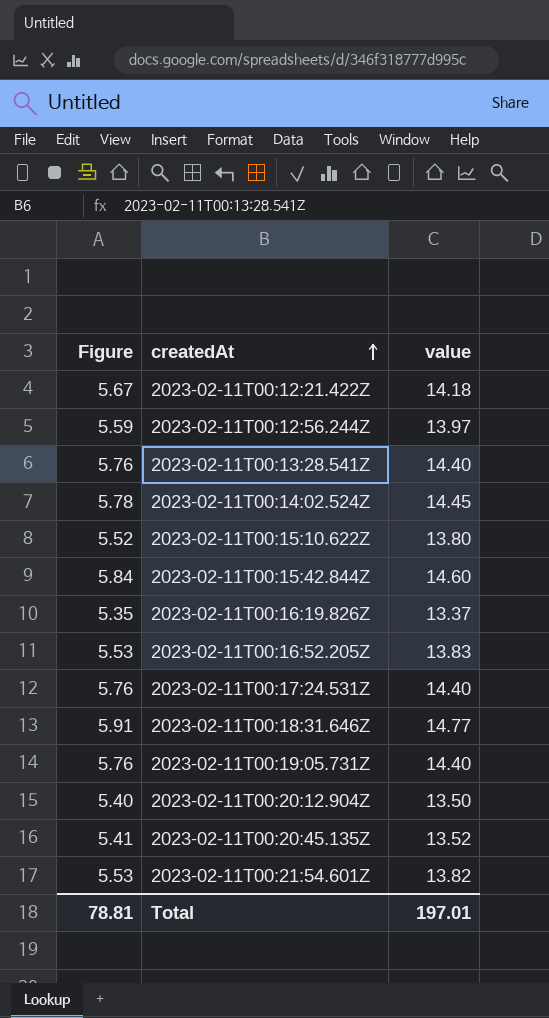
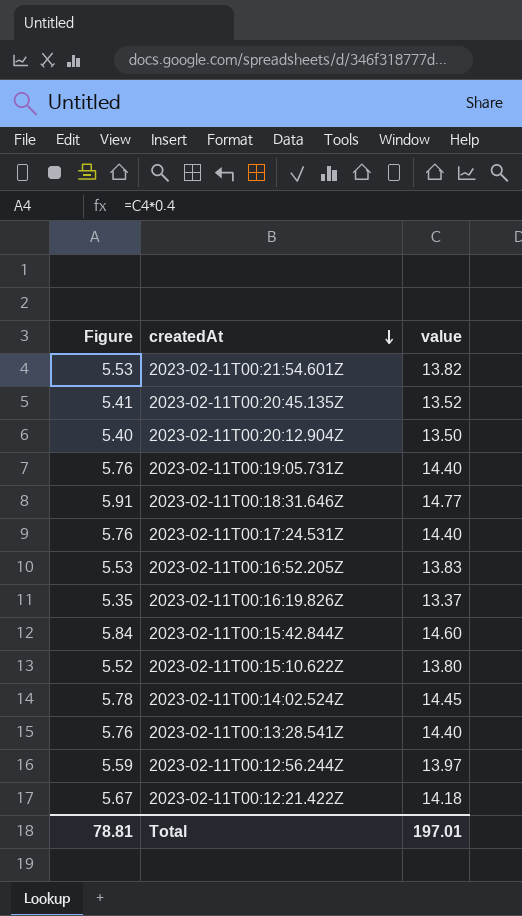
row order: createdAt ascending -> createdAt descending

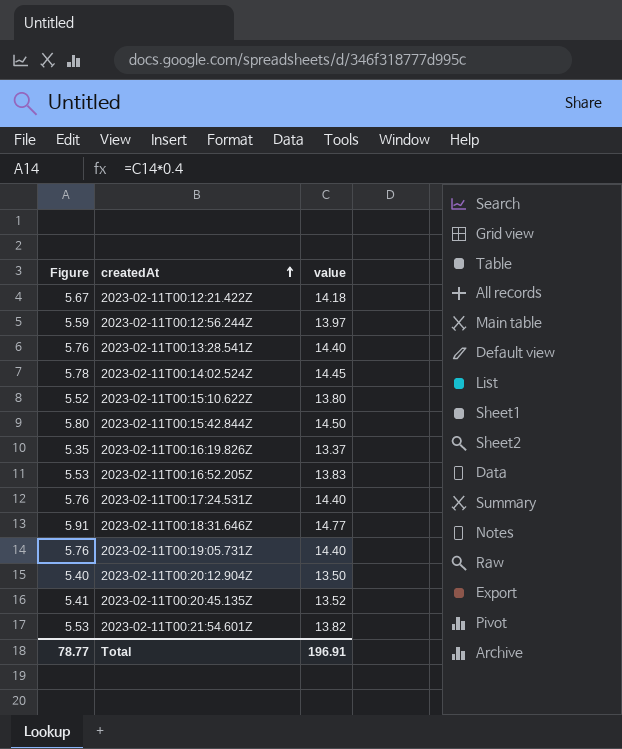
row order: createdAt descending -> createdAt ascending
2023-02-11T00:15:42.844Z | Figure: 5.84 -> 5.80
2023-02-11T00:15:42.844Z | value: 14.60 -> 14.50
Total | Figure: 78.81 -> 78.77
Total | value: 197.01 -> 196.91

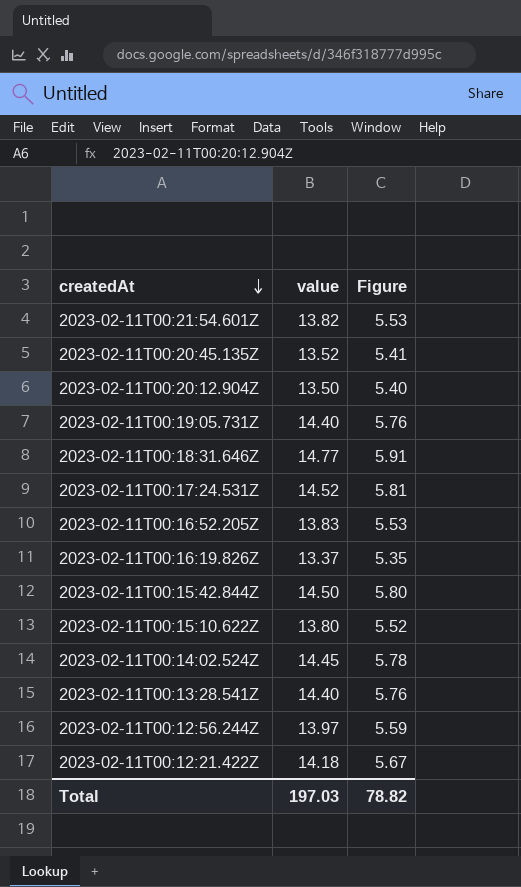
row order: createdAt ascending -> createdAt descending
column Figure | position: 1 -> 3
2023-02-11T00:17:24.531Z | value: 14.40 -> 14.52
2023-02-11T00:17:24.531Z | Figure: 5.76 -> 5.81
Total | value: 196.91 -> 197.03
Total | Figure: 78.77 -> 78.82

